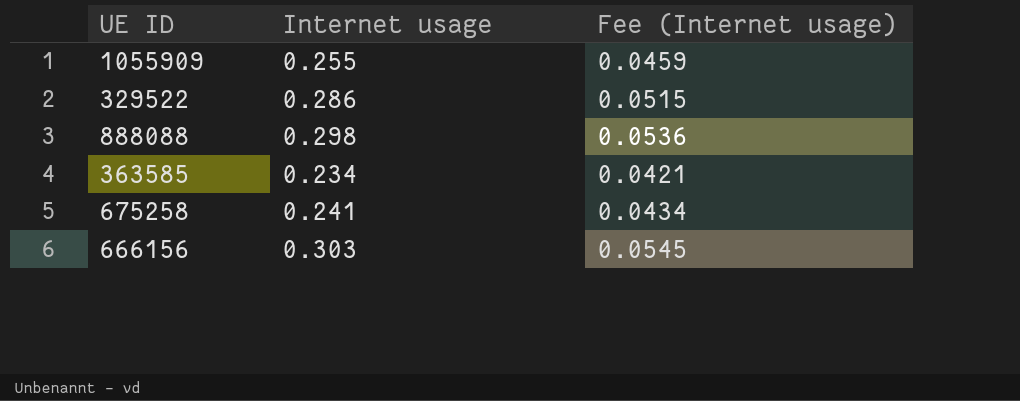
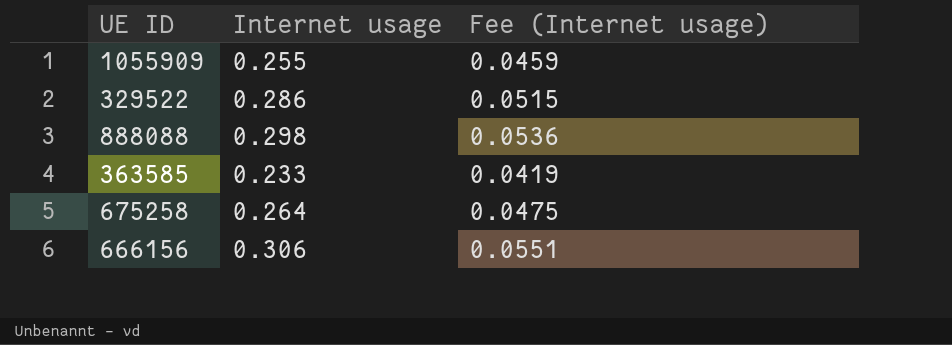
363585 | Internet usage: 0.234 -> 0.233
363585 | Fee (Internet usage): 0.0421 -> 0.0419
675258 | Internet usage: 0.241 -> 0.264
675258 | Fee (Internet usage): 0.0434 -> 0.0475
666156 | Internet usage: 0.303 -> 0.306
666156 | Fee (Internet usage): 0.0545 -> 0.0551

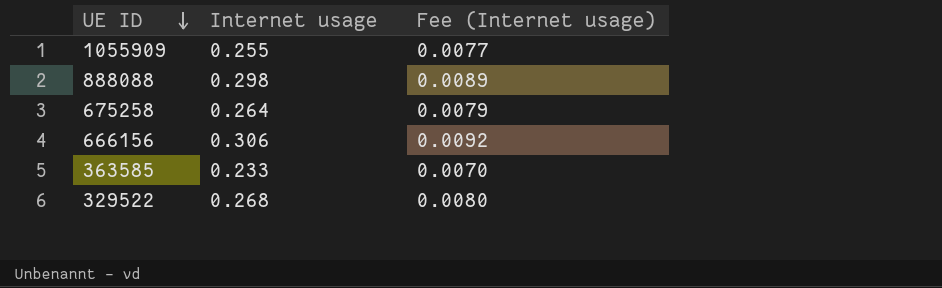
row order: none -> UE ID descending
column Fee (Internet usage) | formula: [Internet usage] * 0.18 -> [Internet usage] * 0.03
329522 | Internet usage: 0.286 -> 0.268

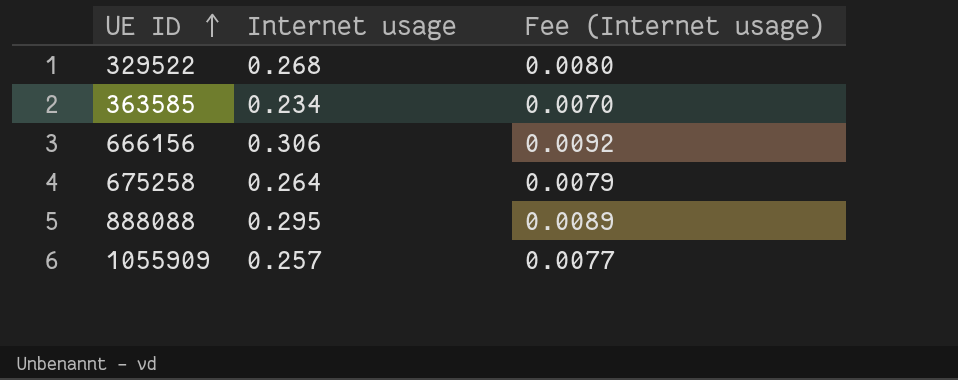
row order: UE ID descending -> UE ID ascending
363585 | Internet usage: 0.233 -> 0.234
888088 | Internet usage: 0.298 -> 0.295
1055909 | Internet usage: 0.255 -> 0.257

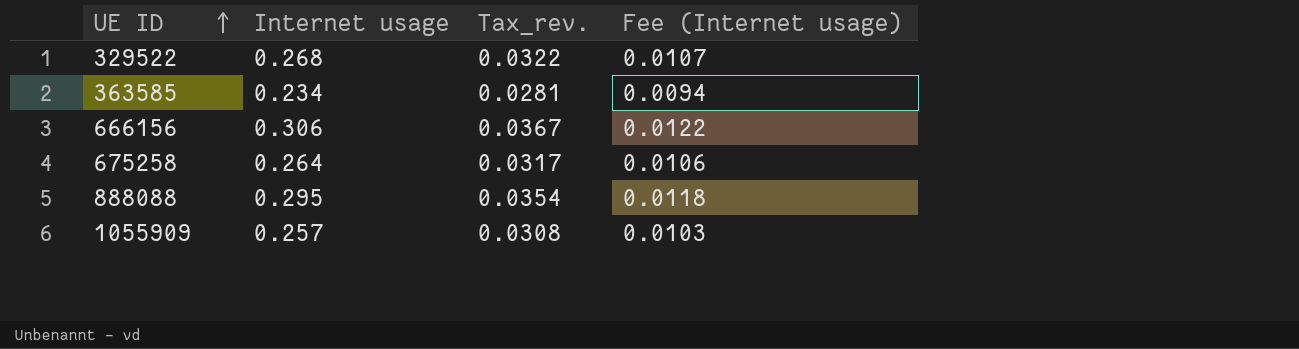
column Tax_rev. | formula: none -> [Internet usage] * 0.12
column Fee (Internet usage) | formula: [Internet usage] * 0.03 -> [Internet usage] * 0.04

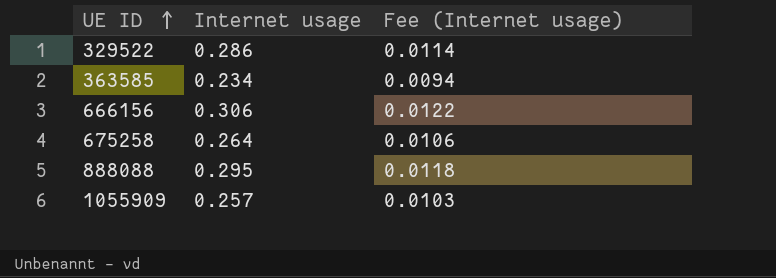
column Tax_rev. | formula: [Internet usage] * 0.12 -> none
329522 | Internet usage: 0.268 -> 0.286
329522 | Fee (Internet usage): 0.0107 -> 0.0114

